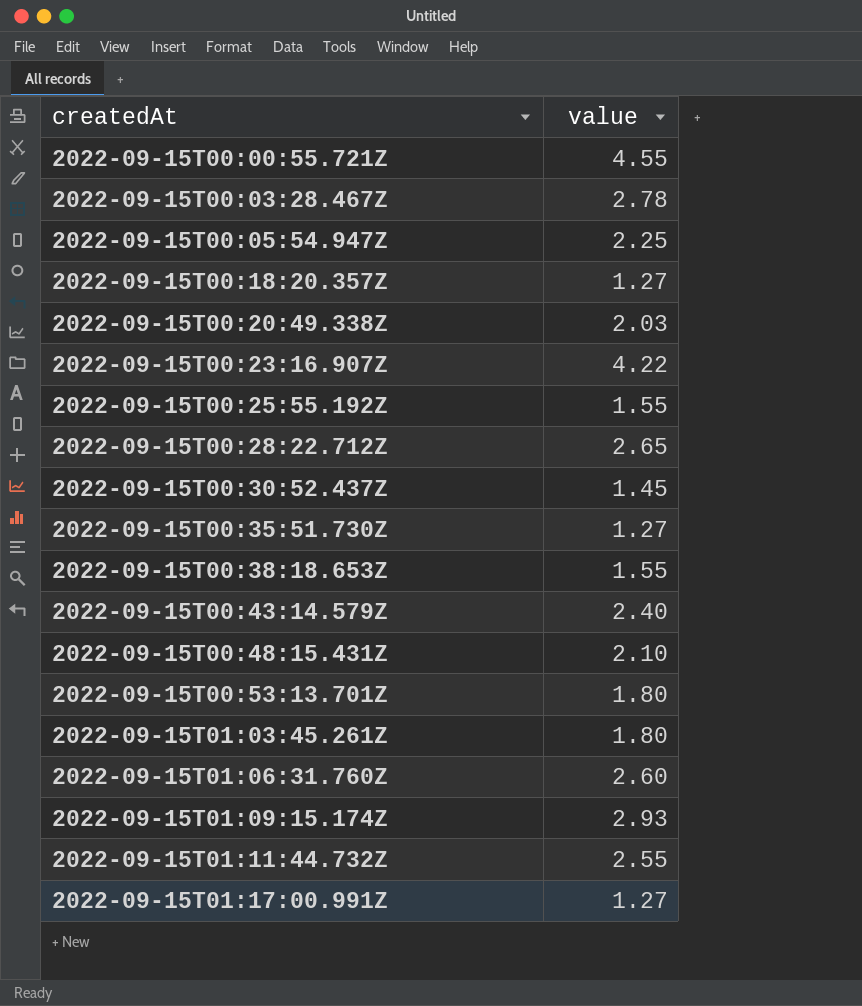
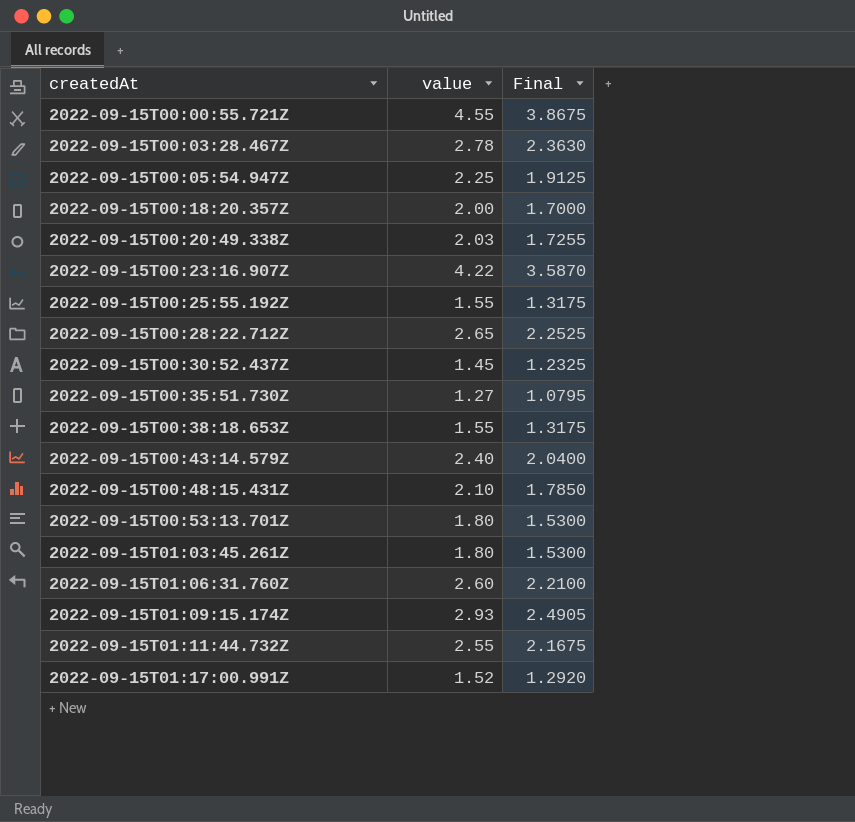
column Final | formula: none -> [value] * 0.85
2022-09-15T00:18:20.357Z | value: 1.27 -> 2.00
2022-09-15T01:17:00.991Z | value: 1.27 -> 1.52

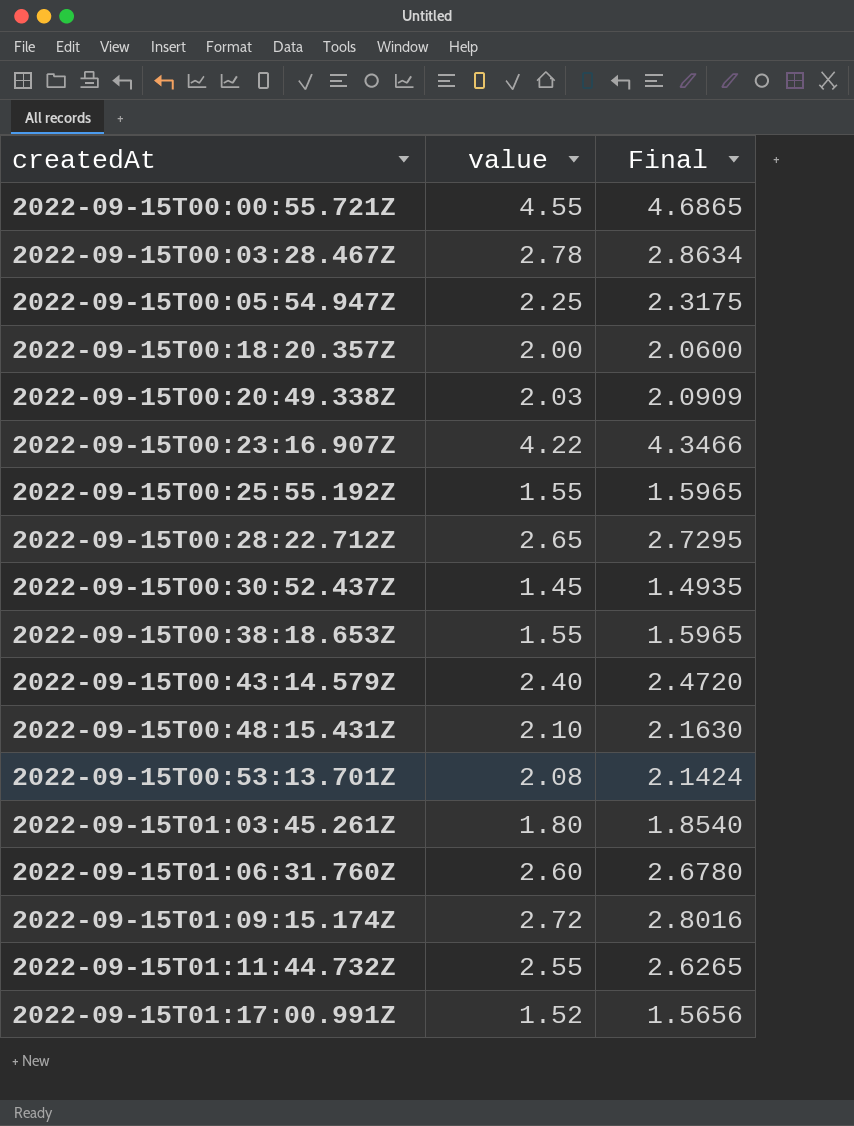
column Final | formula: [value] * 0.85 -> [value] * 1.03
row 2022-09-15T00:35:51.730Z: 1.27 | 1.0795 -> none
2022-09-15T00:53:13.701Z | value: 1.80 -> 2.08
2022-09-15T01:09:15.174Z | value: 2.93 -> 2.72

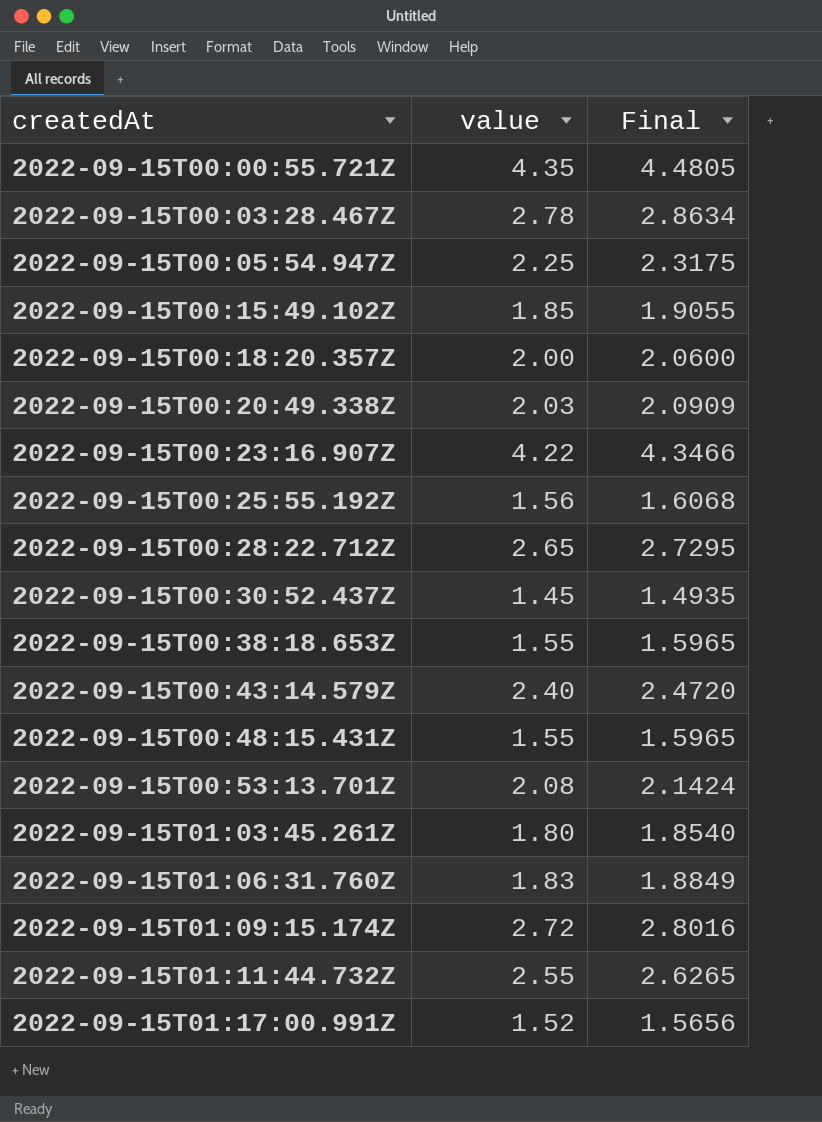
2022-09-15T00:00:55.721Z | value: 4.55 -> 4.35
2022-09-15T00:00:55.721Z | Final: 4.6865 -> 4.4805
row 2022-09-15T00:15:49.102Z: none -> 1.85 | 1.9055
2022-09-15T00:25:55.192Z | value: 1.55 -> 1.56
2022-09-15T00:25:55.192Z | Final: 1.5965 -> 1.6068
2022-09-15T00:48:15.431Z | value: 2.10 -> 1.55
2022-09-15T00:48:15.431Z | Final: 2.1630 -> 1.5965
2022-09-15T01:06:31.760Z | value: 2.60 -> 1.83
2022-09-15T01:06:31.760Z | Final: 2.6780 -> 1.8849

